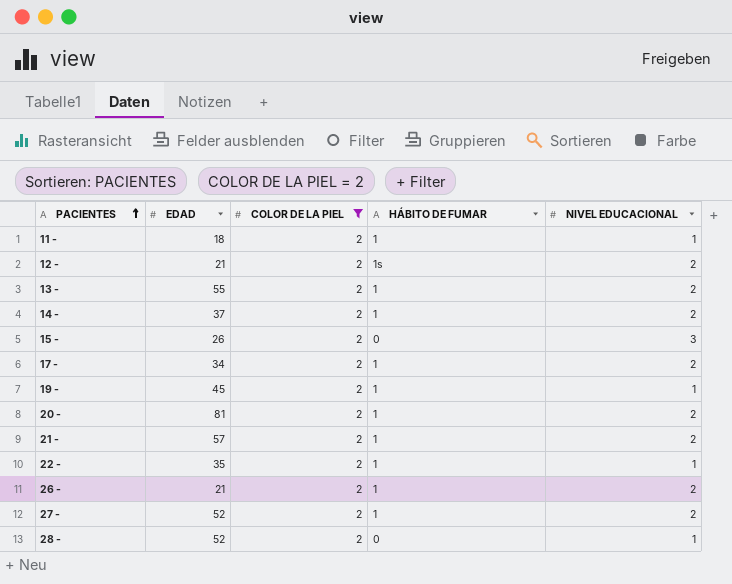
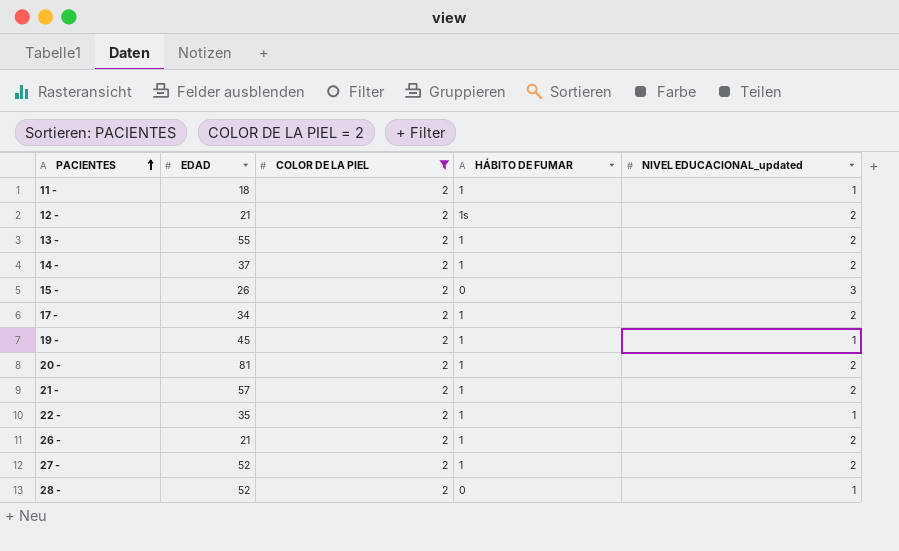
column name: NIVEL EDUCACIONAL -> NIVEL EDUCACIONAL_updated

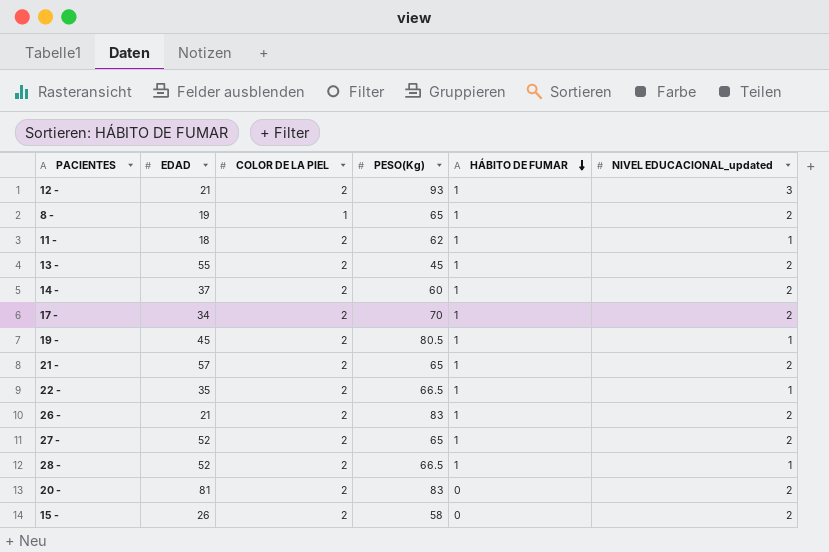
filter: COLOR DE LA PIEL = 2 -> none
row order: PACIENTES ascending -> HÁBITO DE FUMAR descending
column PESO(Kg) | position: none -> 4
12 - | HÁBITO DE FUMAR: 1s -> 1
12 - | NIVEL EDUCACIONAL_updated: 2 -> 3
28 - | HÁBITO DE FUMAR: 0 -> 1
20 - | HÁBITO DE FUMAR: 1 -> 0
15 - | NIVEL EDUCACIONAL_updated: 3 -> 2

